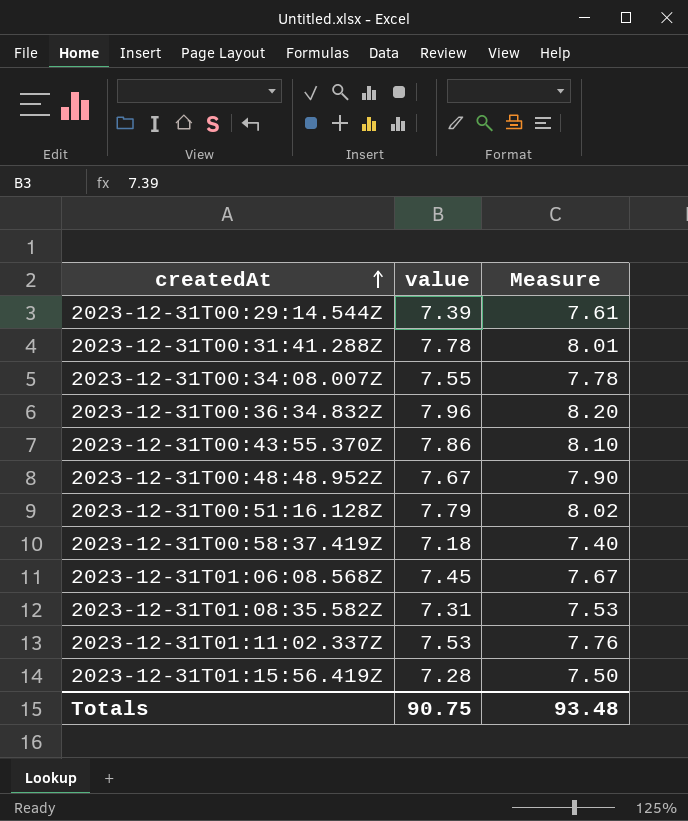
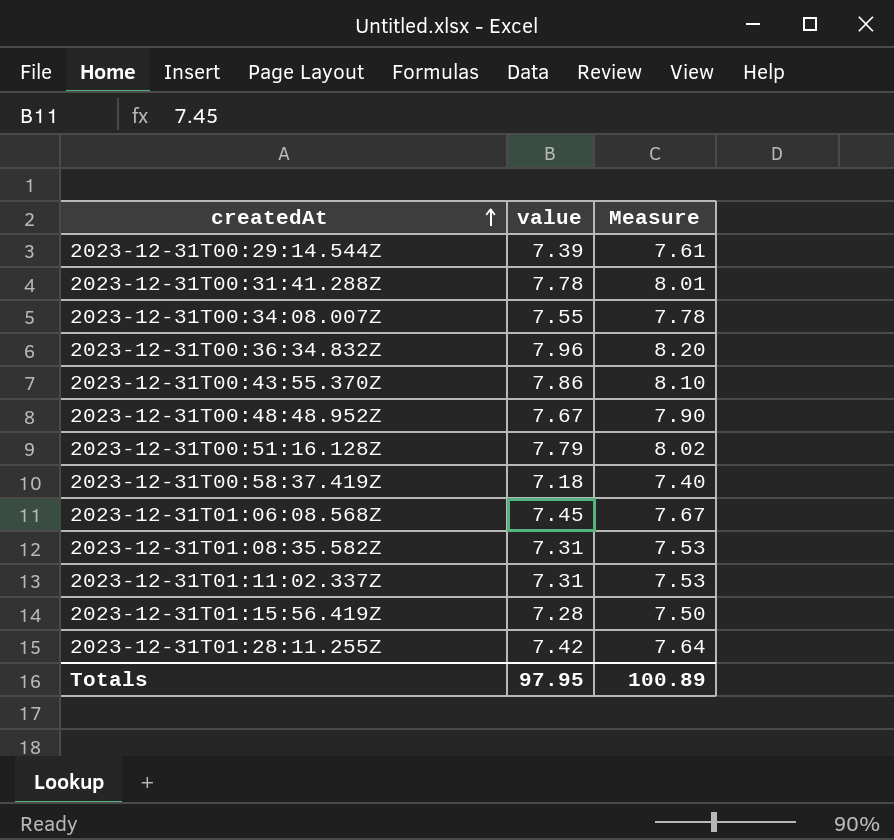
2023-12-31T01:11:02.337Z | value: 7.53 -> 7.31
2023-12-31T01:11:02.337Z | Measure: 7.76 -> 7.53
row 2023-12-31T01:28:11.255Z: none -> 7.42 | 7.64
Totals | value: 90.75 -> 97.95
Totals | Measure: 93.48 -> 100.89

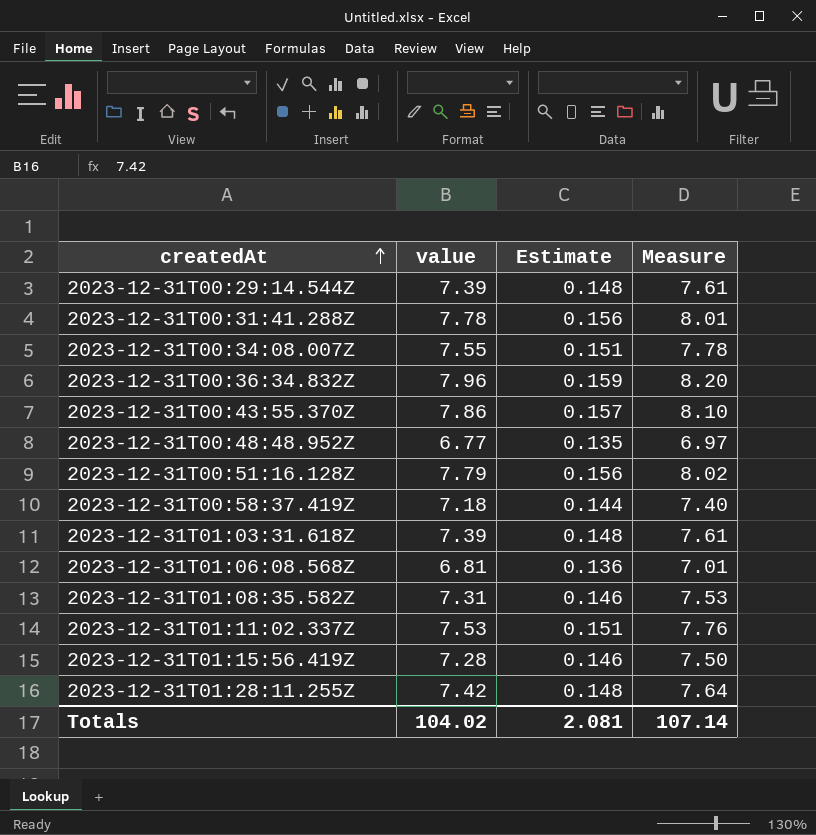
column Estimate | formula: none -> [value] * 0.02
2023-12-31T00:48:48.952Z | value: 7.67 -> 6.77
2023-12-31T00:48:48.952Z | Measure: 7.90 -> 6.97
row 2023-12-31T01:03:31.618Z: none -> 7.39 | 0.148 | 7.61
2023-12-31T01:06:08.568Z | value: 7.45 -> 6.81
2023-12-31T01:06:08.568Z | Measure: 7.67 -> 7.01
2023-12-31T01:11:02.337Z | value: 7.31 -> 7.53
2023-12-31T01:11:02.337Z | Measure: 7.53 -> 7.76
Totals | value: 97.95 -> 104.02
Totals | Measure: 100.89 -> 107.14

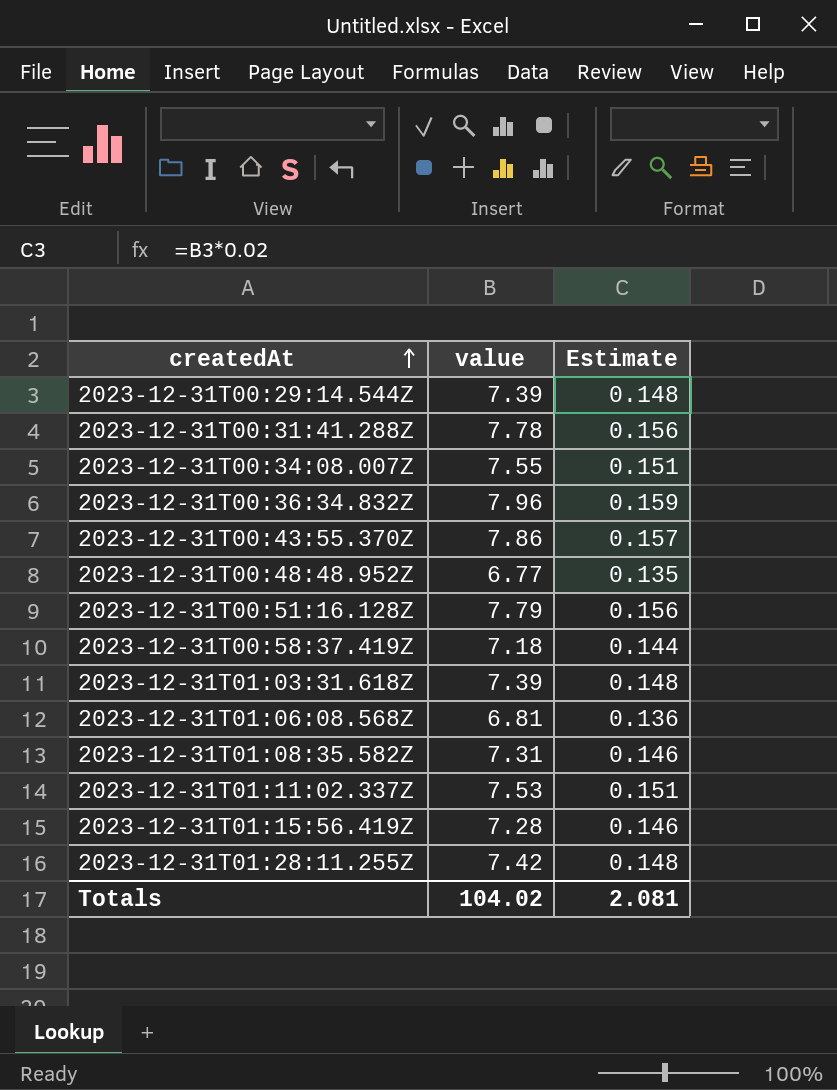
column Measure | formula: [value] * 1.03 -> none

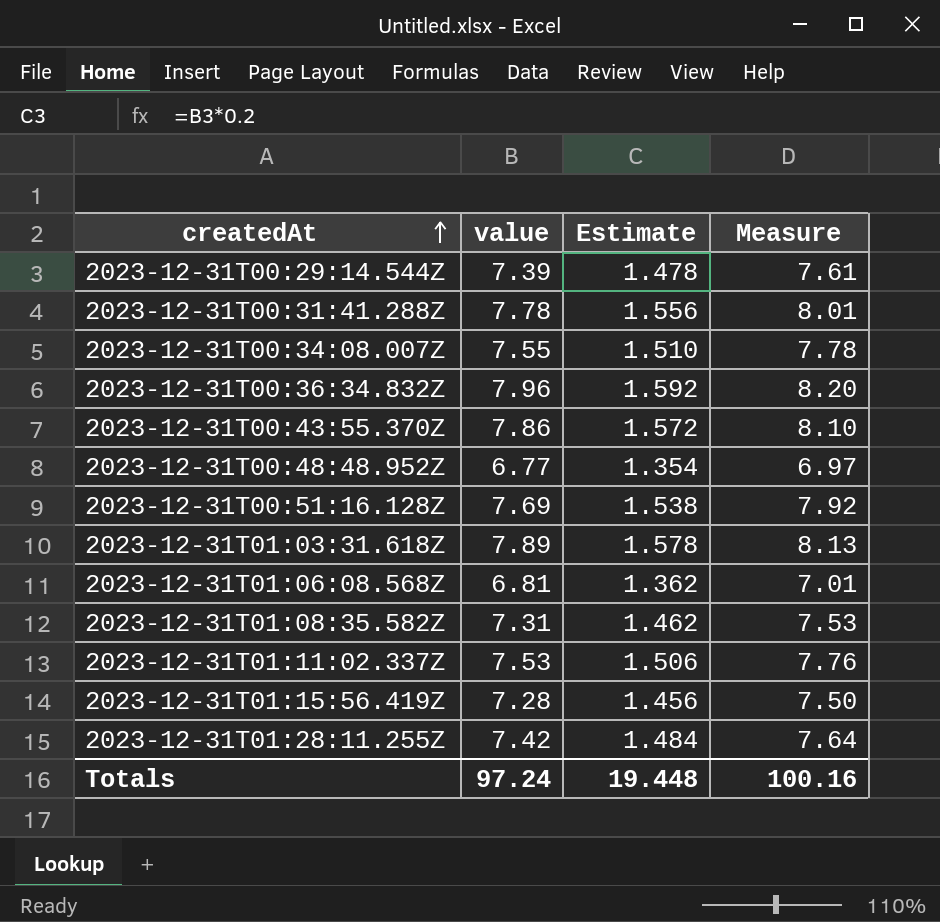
column Estimate | formula: [value] * 0.02 -> [value] * 0.2
column Measure | formula: none -> [value] * 1.03
row 2023-12-31T00:58:37.419Z: 7.18 | 0.144 -> none
2023-12-31T00:51:16.128Z | value: 7.79 -> 7.69
2023-12-31T01:03:31.618Z | value: 7.39 -> 7.89
Totals | value: 104.02 -> 97.24
Totals | Estimate: 2.081 -> 19.448

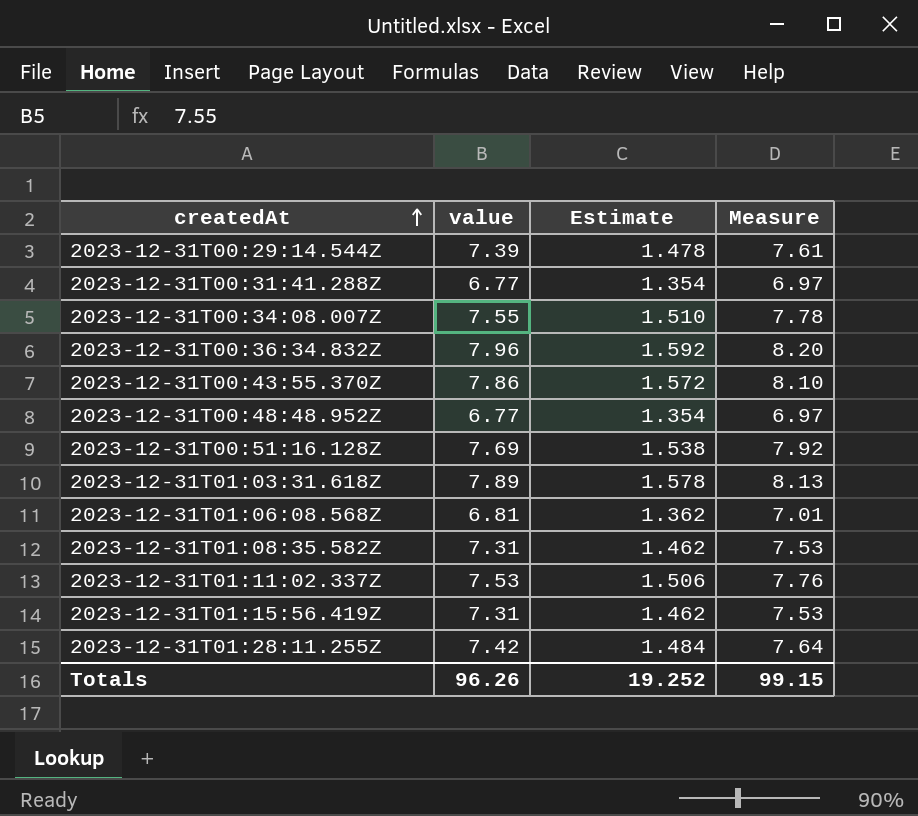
2023-12-31T00:31:41.288Z | value: 7.78 -> 6.77
2023-12-31T00:31:41.288Z | Estimate: 1.556 -> 1.354
2023-12-31T00:31:41.288Z | Measure: 8.01 -> 6.97
2023-12-31T01:15:56.419Z | value: 7.28 -> 7.31
2023-12-31T01:15:56.419Z | Estimate: 1.456 -> 1.462
2023-12-31T01:15:56.419Z | Measure: 7.50 -> 7.53
Totals | value: 97.24 -> 96.26
Totals | Estimate: 19.448 -> 19.252
Totals | Measure: 100.16 -> 99.15

